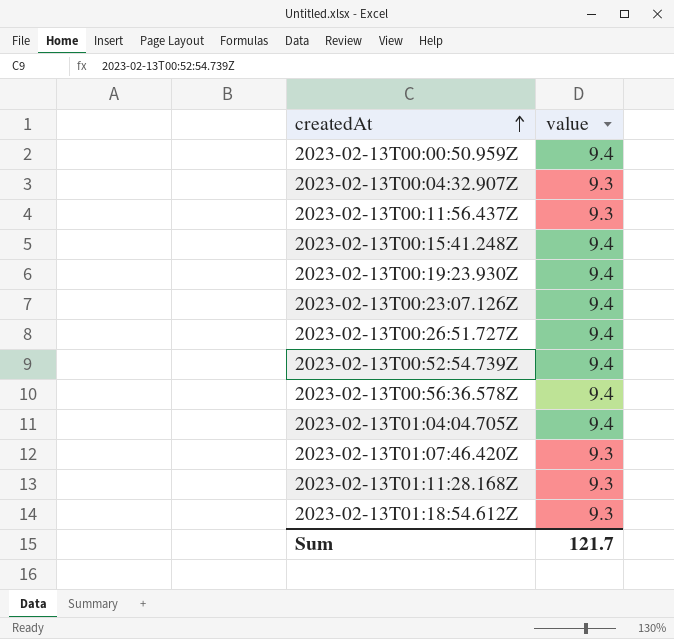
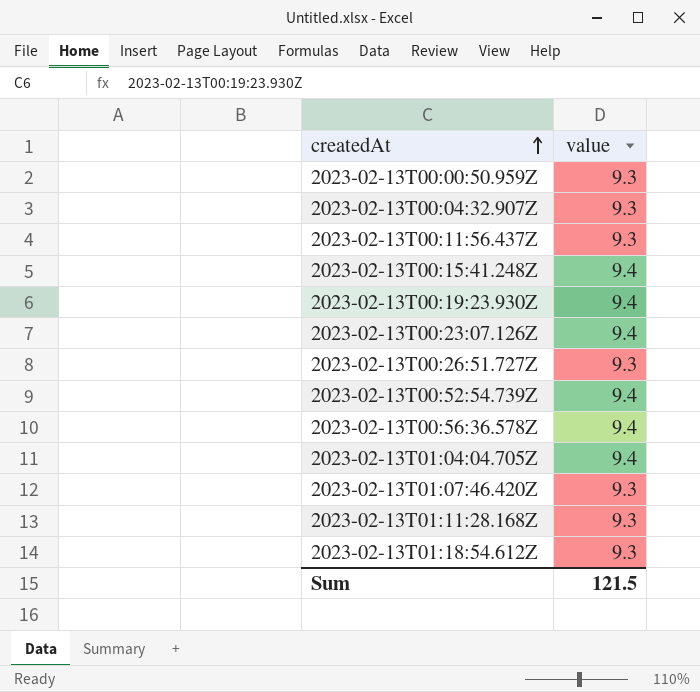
2023-02-13T00:00:50.959Z | value: 9.4 -> 9.3
2023-02-13T00:26:51.727Z | value: 9.4 -> 9.3
Sum | value: 121.7 -> 121.5

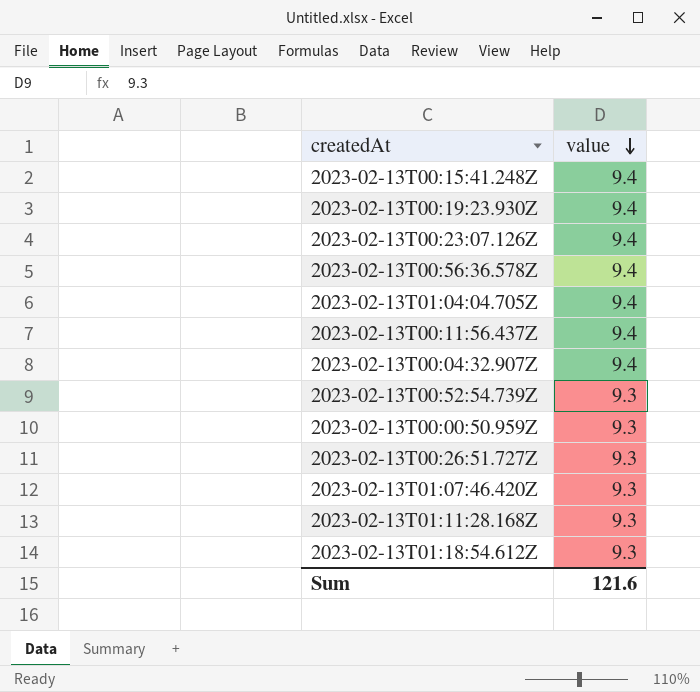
row order: createdAt ascending -> value descending
2023-02-13T00:11:56.437Z | value: 9.3 -> 9.4
2023-02-13T00:04:32.907Z | value: 9.3 -> 9.4
2023-02-13T00:52:54.739Z | value: 9.4 -> 9.3
Sum | value: 121.5 -> 121.6

